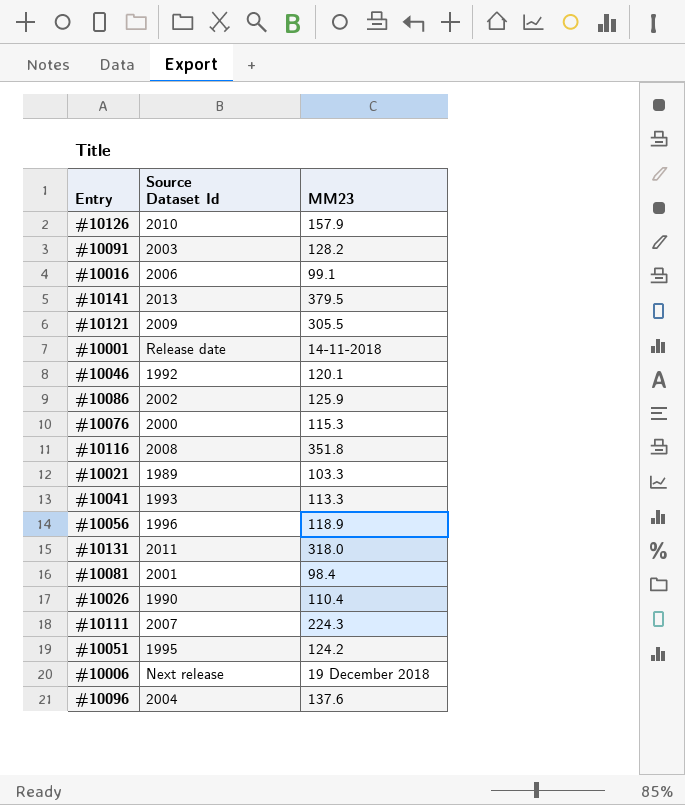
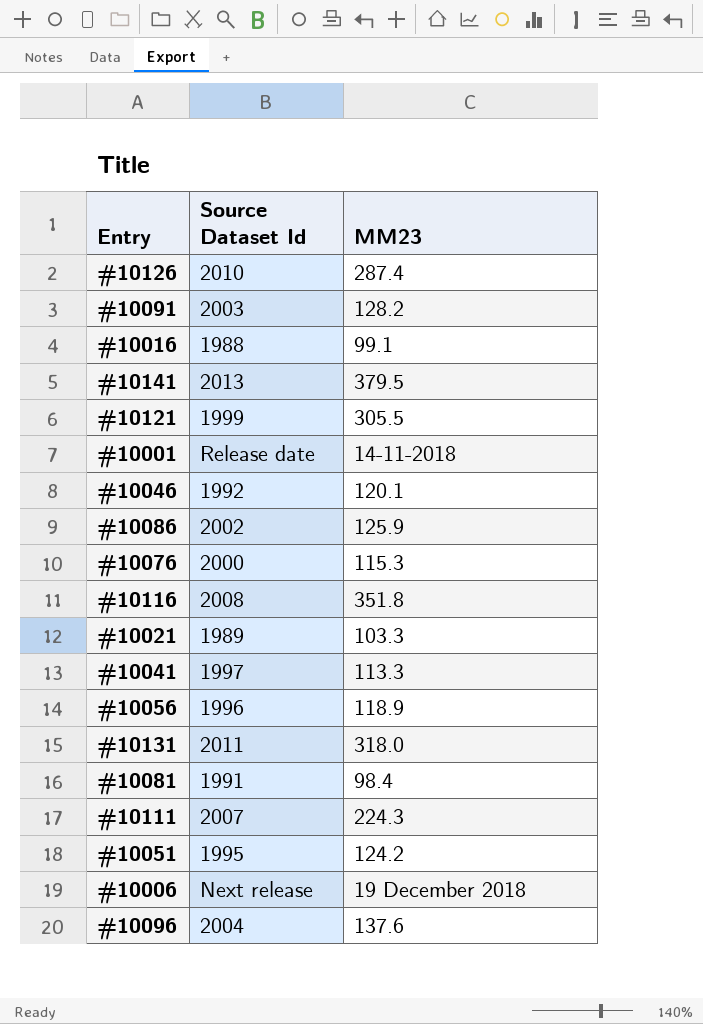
row #10026: 1990 | 110.4 -> none
#10126 | MM23: 157.9 -> 287.4
#10016 | Source Dataset Id: 2006 -> 1988
#10121 | Source Dataset Id: 2009 -> 1999
#10041 | Source Dataset Id: 1993 -> 1997
#10081 | Source Dataset Id: 2001 -> 1991

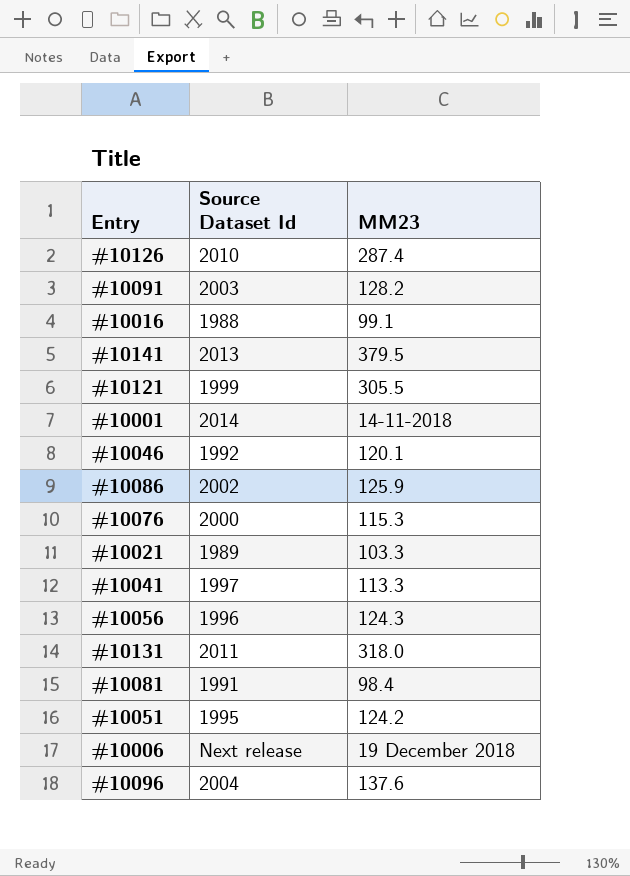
row #10116: 2008 | 351.8 -> none
row #10111: 2007 | 224.3 -> none
#10001 | Source Dataset Id: Release date -> 2014
#10056 | MM23: 118.9 -> 124.3

